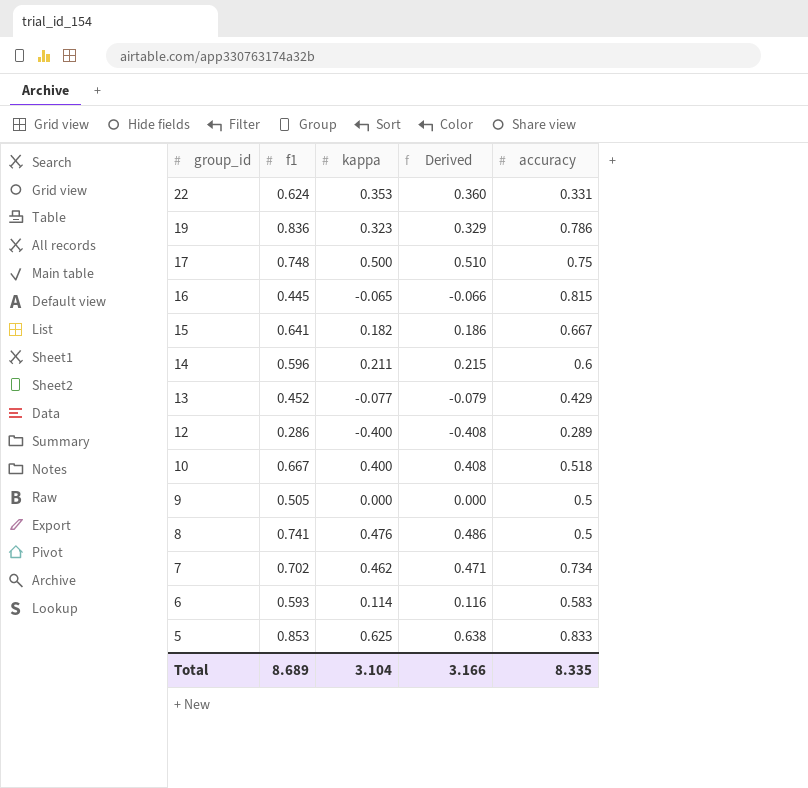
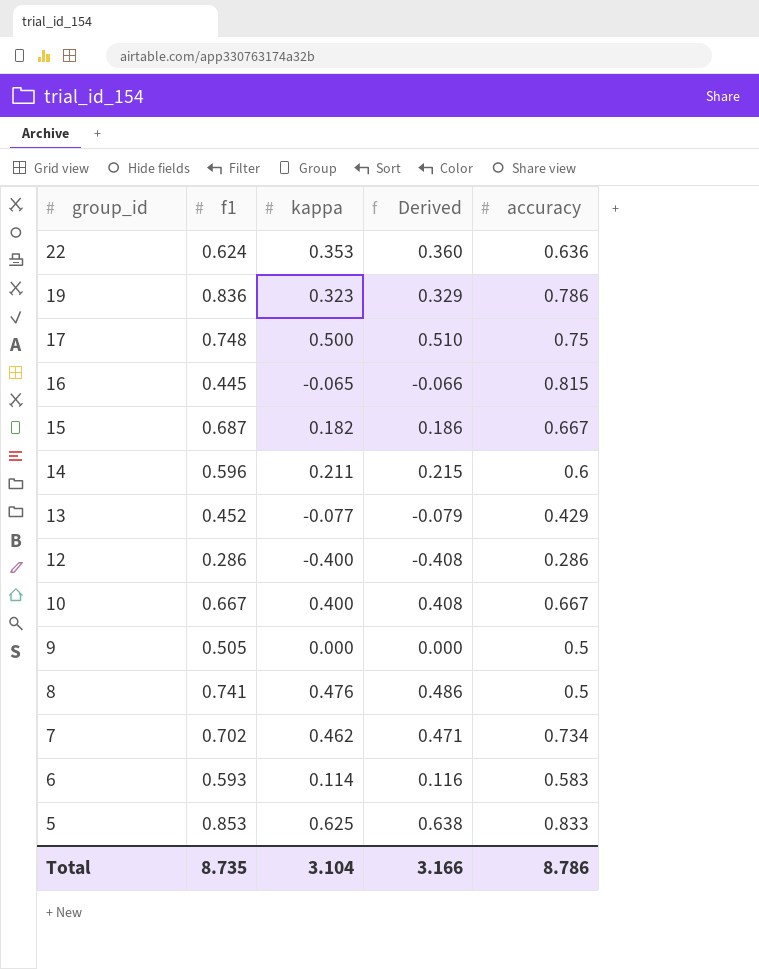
22 | accuracy: 0.331 -> 0.636
15 | f1: 0.641 -> 0.687
12 | accuracy: 0.289 -> 0.286
10 | accuracy: 0.518 -> 0.667
Total | f1: 8.689 -> 8.735
Total | accuracy: 8.335 -> 8.786

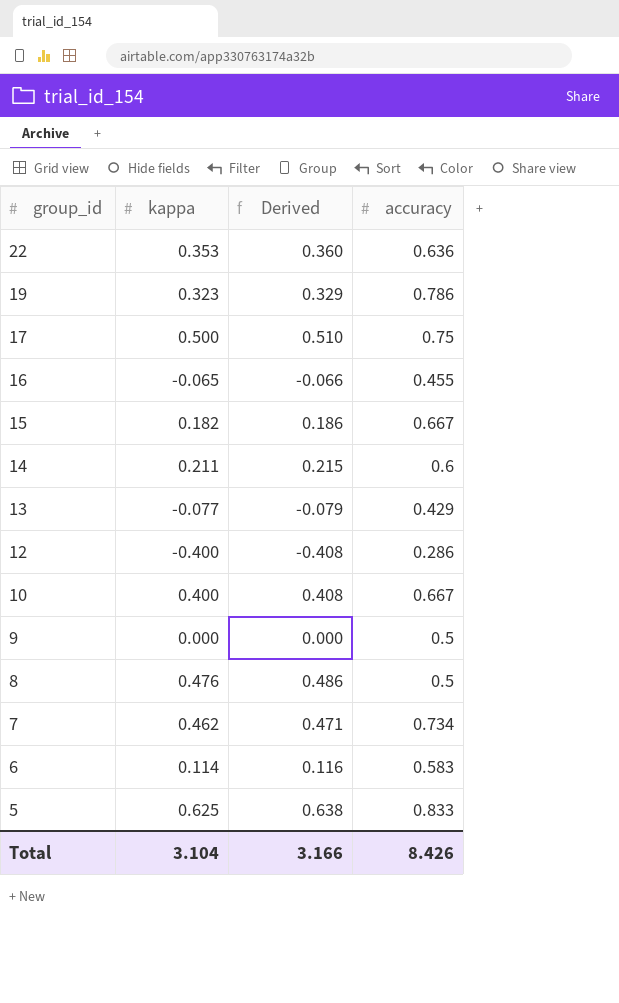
column f1 | position: 2 -> none
16 | accuracy: 0.815 -> 0.455
Total | accuracy: 8.786 -> 8.426

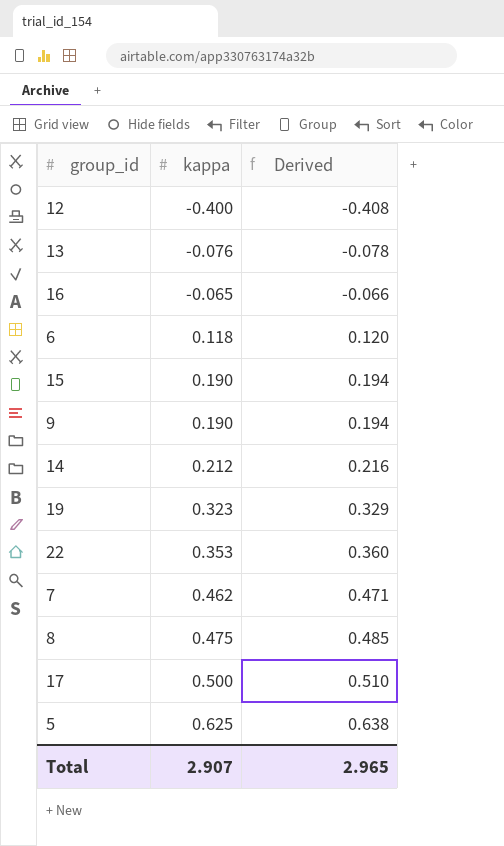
row order: group_id descending -> kappa ascending
column accuracy | position: 4 -> none
row 10: 0.400 | 0.408 | 0.667 -> none
13 | kappa: -0.077 -> -0.076
13 | Derived: -0.079 -> -0.078
6 | kappa: 0.114 -> 0.118
6 | Derived: 0.116 -> 0.120
15 | kappa: 0.182 -> 0.190
15 | Derived: 0.186 -> 0.194
9 | kappa: 0.000 -> 0.190
9 | Derived: 0.000 -> 0.194
14 | kappa: 0.211 -> 0.212
14 | Derived: 0.215 -> 0.216
8 | kappa: 0.476 -> 0.475
8 | Derived: 0.486 -> 0.485
Total | kappa: 3.104 -> 2.907
Total | Derived: 3.166 -> 2.965

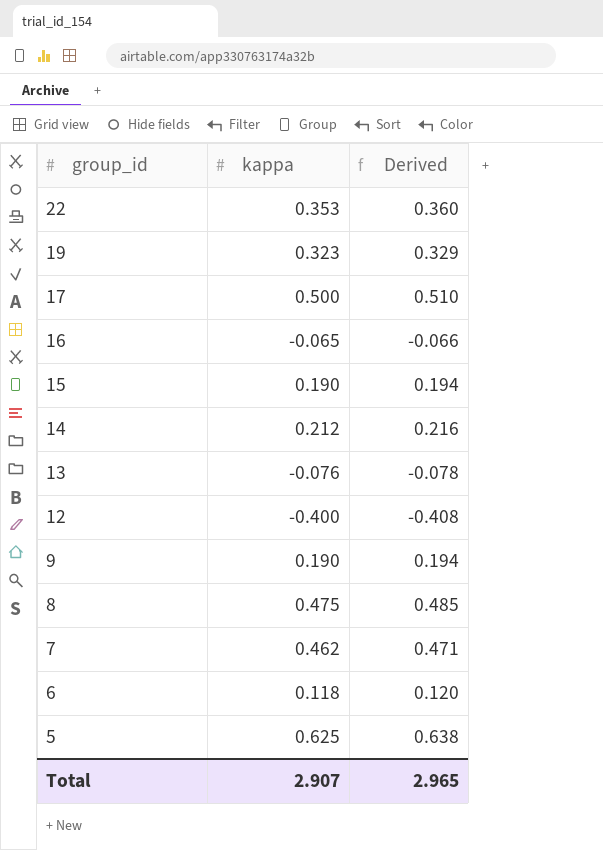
row order: kappa ascending -> group_id descending

